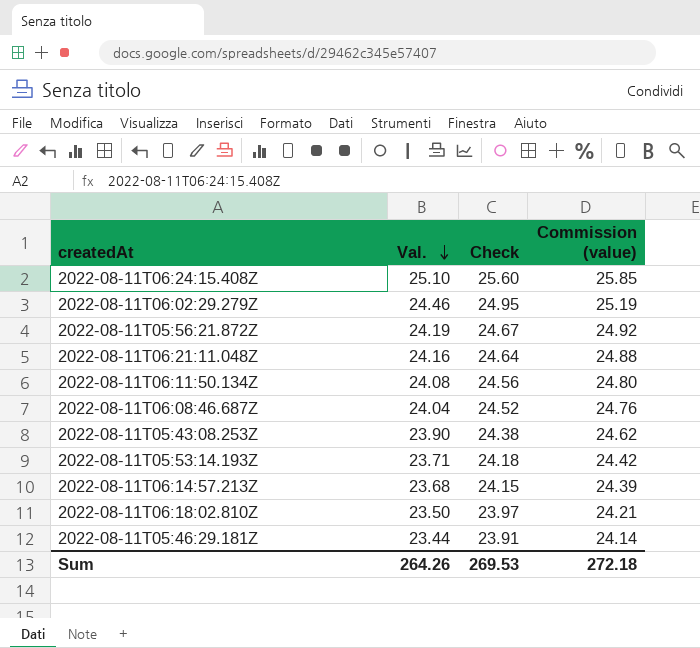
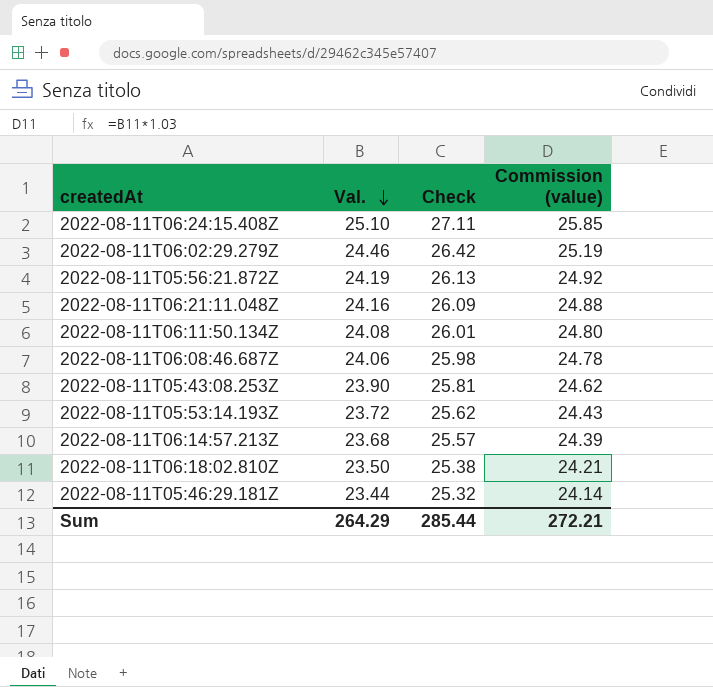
column Check | formula: [Val.] * 1.02 -> [Val.] * 1.08
2022-08-11T06:08:46.687Z | Val.: 24.04 -> 24.06
2022-08-11T06:08:46.687Z | Commission (value): 24.76 -> 24.78
2022-08-11T05:53:14.193Z | Val.: 23.71 -> 23.72
2022-08-11T05:53:14.193Z | Commission (value): 24.42 -> 24.43
Sum | Val.: 264.26 -> 264.29
Sum | Check: 269.53 -> 285.44
Sum | Commission (value): 272.18 -> 272.21

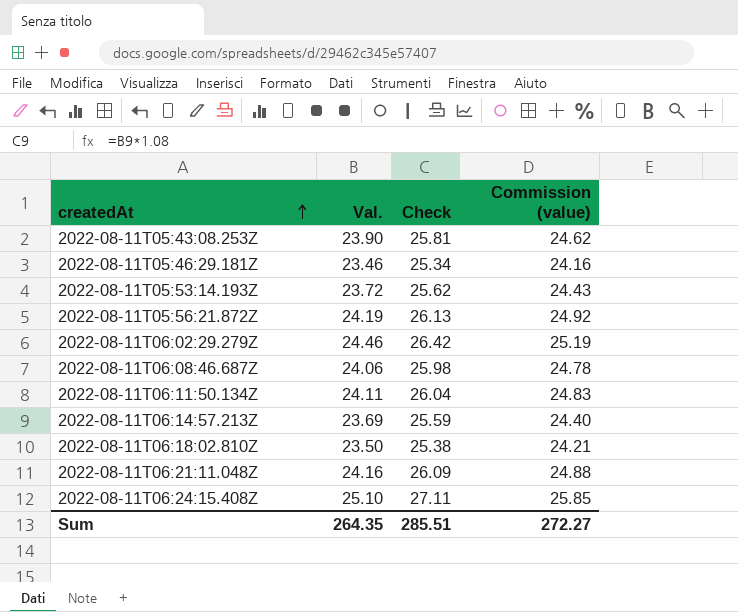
row order: Val. descending -> createdAt ascending
2022-08-11T05:46:29.181Z | Val.: 23.44 -> 23.46
2022-08-11T05:46:29.181Z | Check: 25.32 -> 25.34
2022-08-11T05:46:29.181Z | Commission (value): 24.14 -> 24.16
2022-08-11T06:11:50.134Z | Val.: 24.08 -> 24.11
2022-08-11T06:11:50.134Z | Check: 26.01 -> 26.04
2022-08-11T06:11:50.134Z | Commission (value): 24.80 -> 24.83
2022-08-11T06:14:57.213Z | Val.: 23.68 -> 23.69
2022-08-11T06:14:57.213Z | Check: 25.57 -> 25.59
2022-08-11T06:14:57.213Z | Commission (value): 24.39 -> 24.40
Sum | Val.: 264.29 -> 264.35
Sum | Check: 285.44 -> 285.51
Sum | Commission (value): 272.21 -> 272.27

